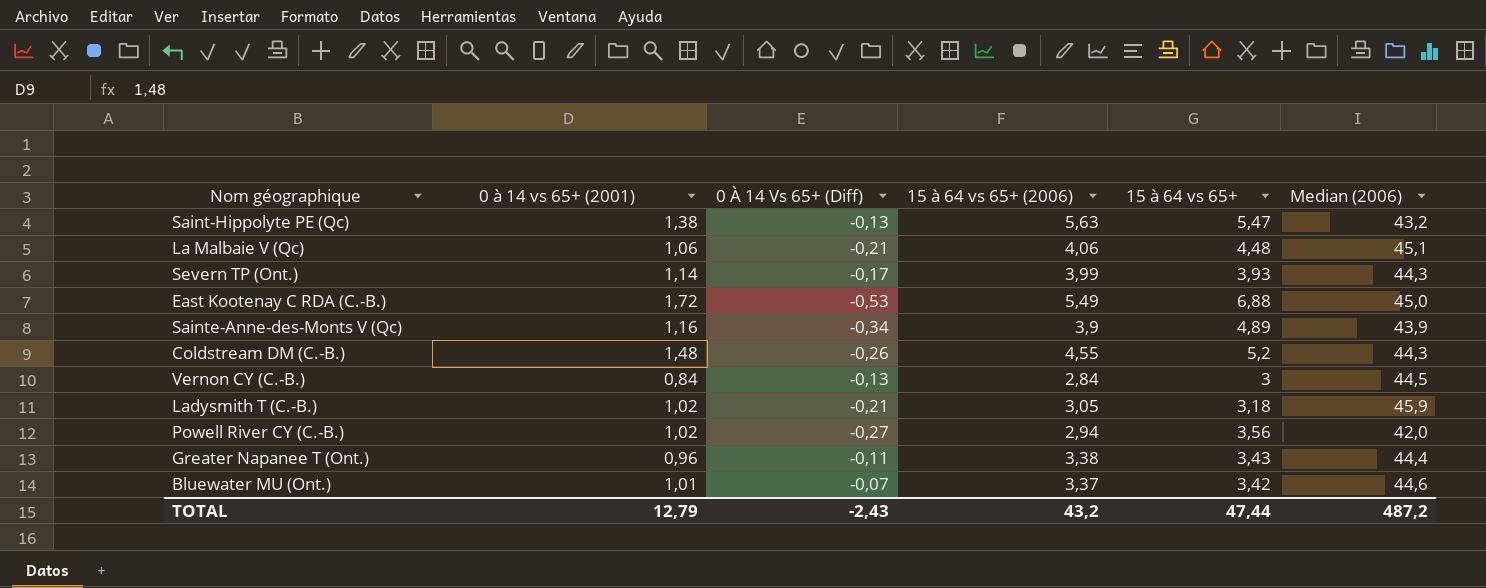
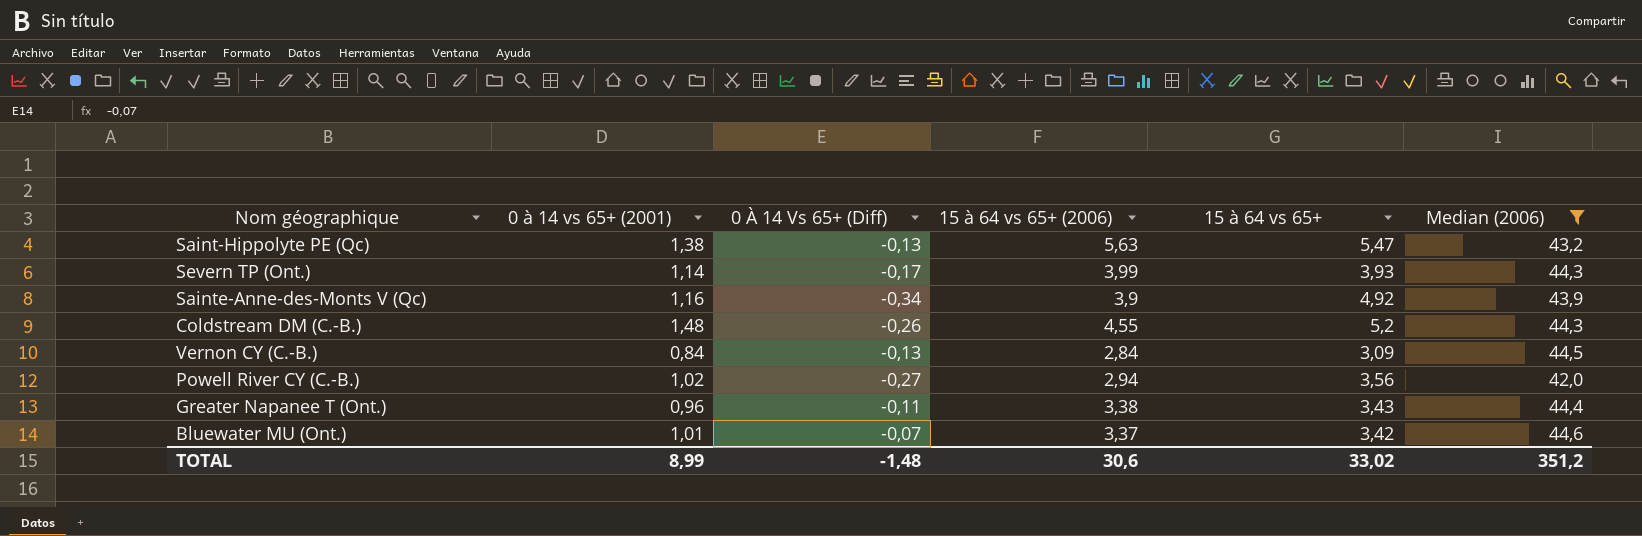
filter: none -> Median (2006) <= 44,6
Sainte-Anne-des-Monts V (Qc) | 15 à 64 vs 65+: 4,89 -> 4,92
Vernon CY (C.-B.) | 15 à 64 vs 65+: 3 -> 3,09
TOTAL | 0 à 14 vs 65+ (2001): 12,79 -> 8,99
TOTAL | 0 À 14 Vs 65+ (Diff): -2,43 -> -1,48
TOTAL | 15 à 64 vs 65+ (2006): 43,2 -> 30,6
TOTAL | 15 à 64 vs 65+: 47,44 -> 33,02
TOTAL | Median (2006): 487,2 -> 351,2

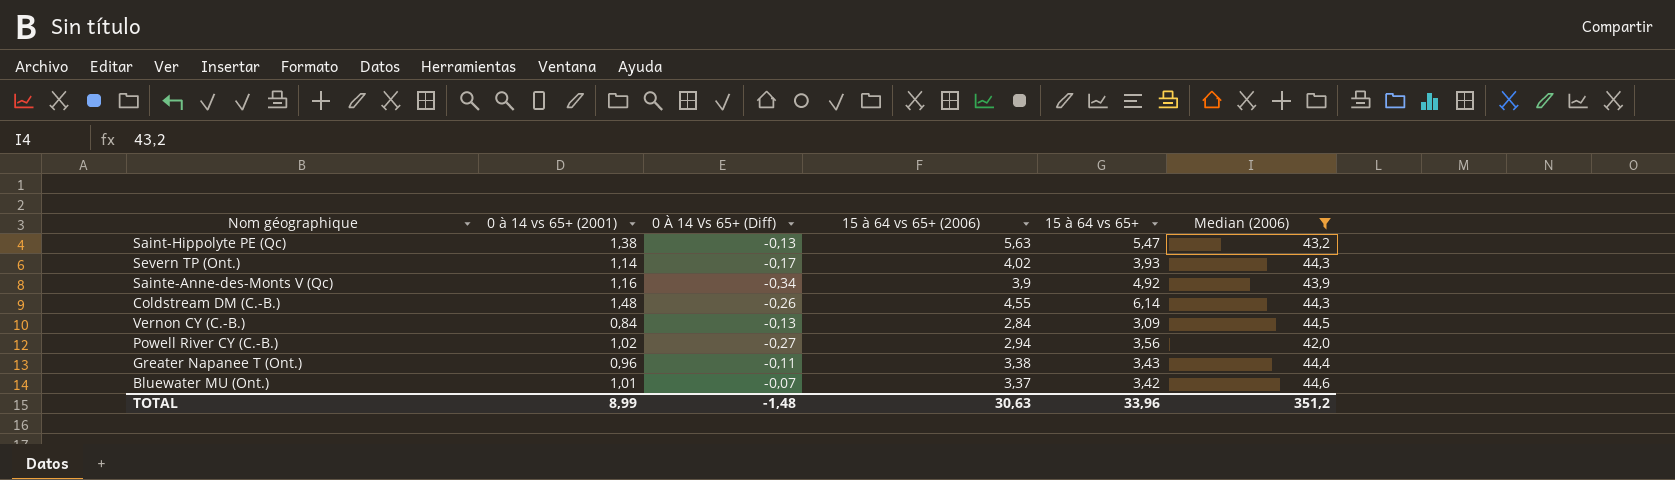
Severn TP (Ont.) | 15 à 64 vs 65+ (2006): 3,99 -> 4,02
Coldstream DM (C.-B.) | 15 à 64 vs 65+: 5,2 -> 6,14
TOTAL | 15 à 64 vs 65+ (2006): 30,6 -> 30,63
TOTAL | 15 à 64 vs 65+: 33,02 -> 33,96

